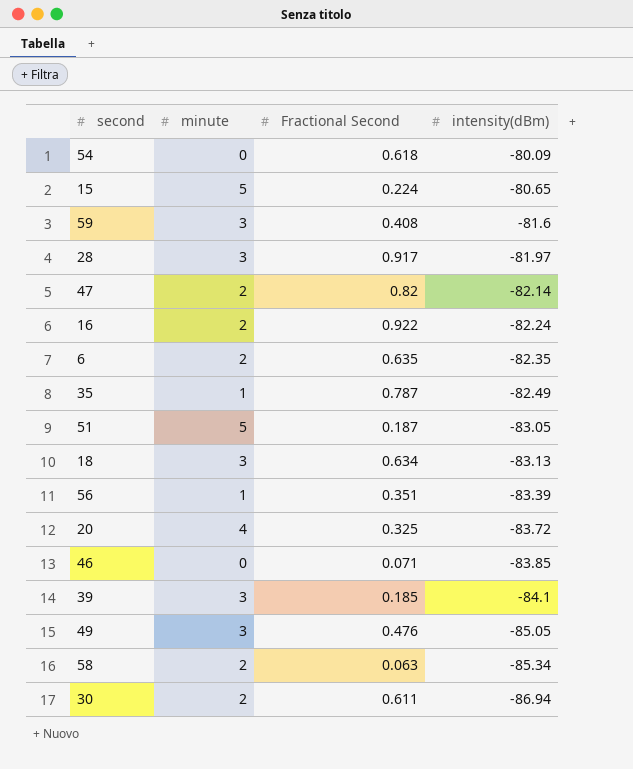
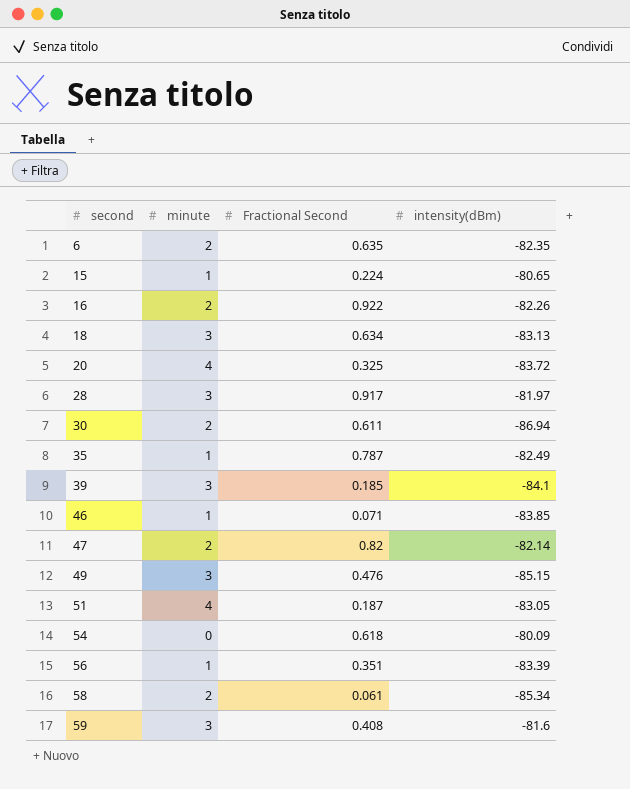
row order: intensity(dBm) descending -> second ascending
15 | minute: 5 -> 1
16 | intensity(dBm): -82.24 -> -82.26
46 | minute: 0 -> 1
49 | intensity(dBm): -85.05 -> -85.15
51 | minute: 5 -> 4
58 | Fractional Second: 0.063 -> 0.061

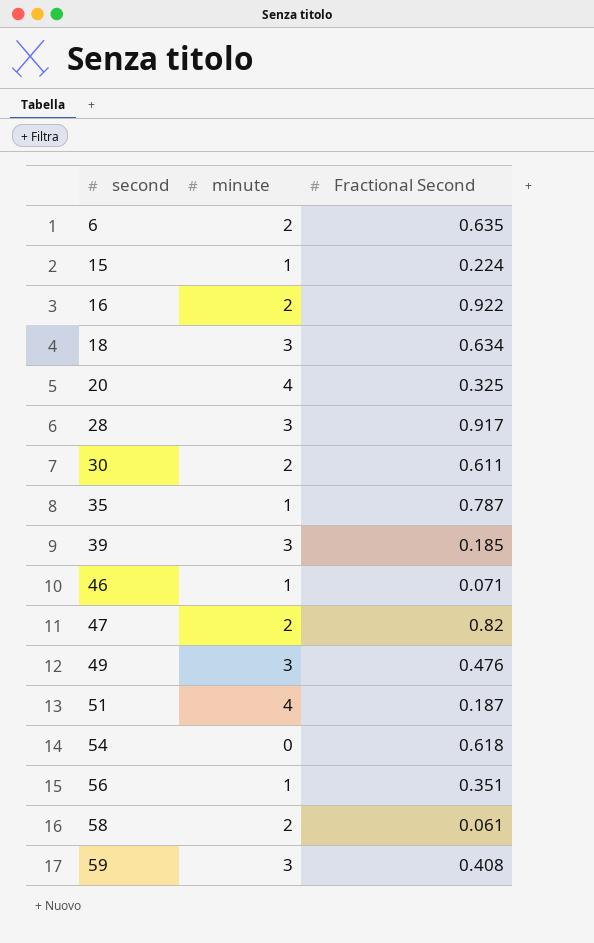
column intensity(dBm) | position: 4 -> none

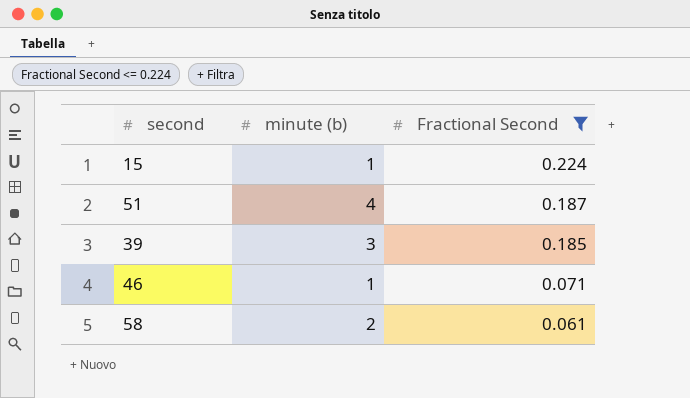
filter: none -> Fractional Second <= 0.224
row order: second ascending -> Fractional Second descending
column name: minute -> minute (b)

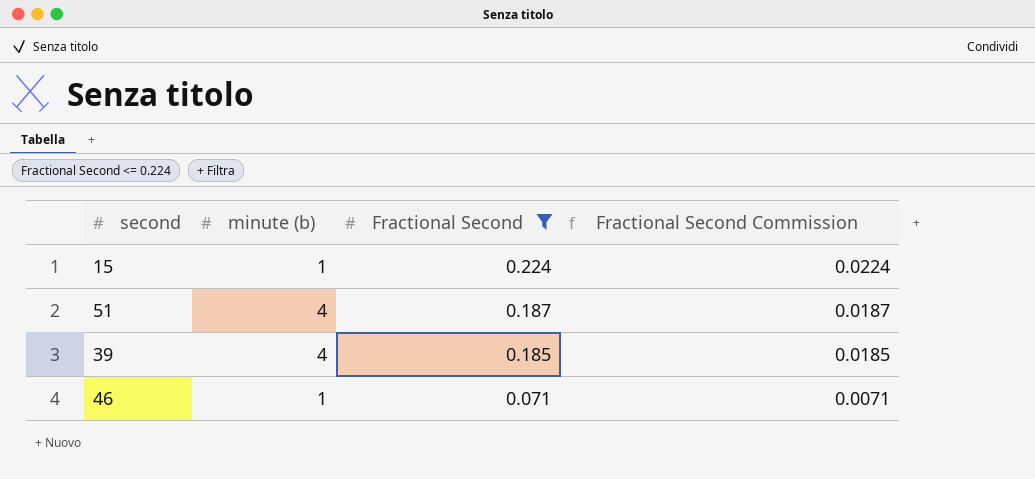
column Fractional Second Commission | formula: none -> [Fractional Second] * 0.1
row 58: 2 | 0.061 -> none
39 | minute (b): 3 -> 4

